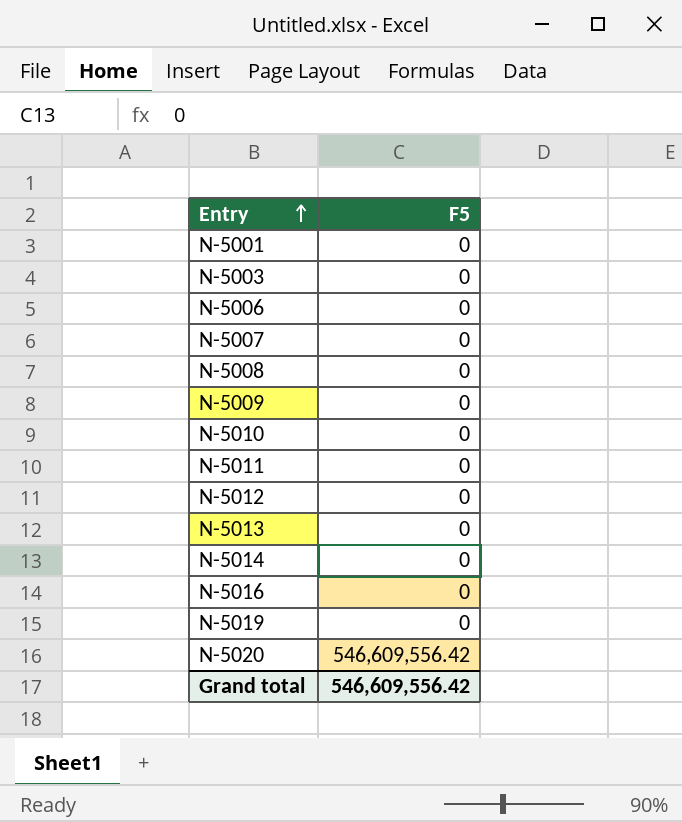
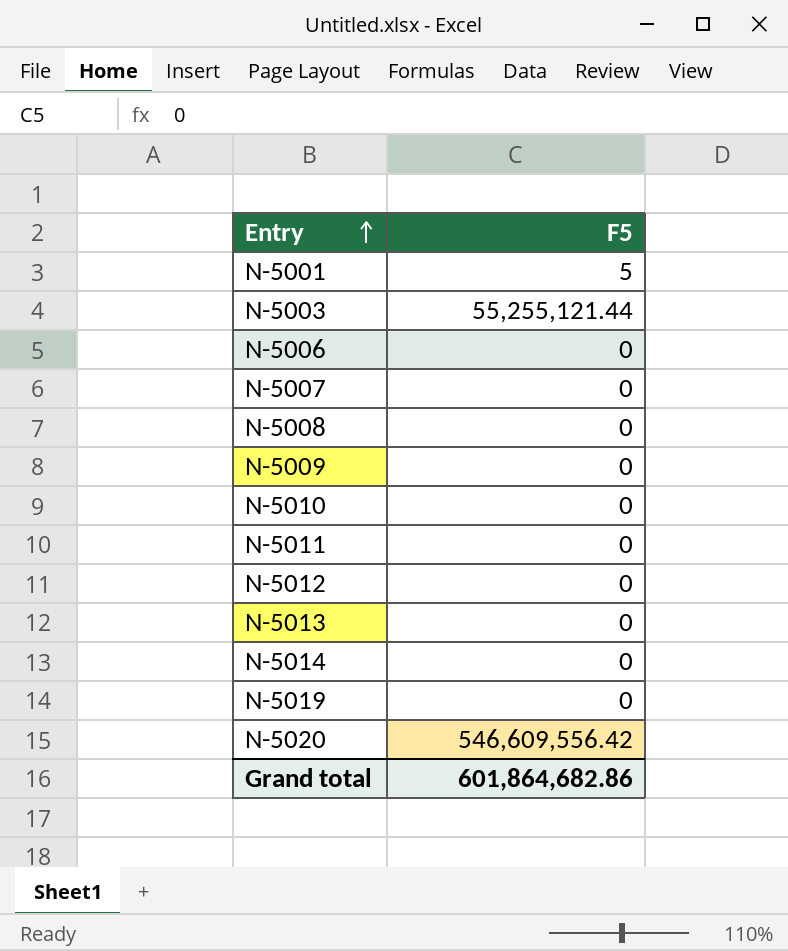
row N-5016: 0 -> none
N-5001 | F5: 0 -> 5
N-5003 | F5: 0 -> 55,255,121.44
Grand total | F5: 546,609,556.42 -> 601,864,682.86

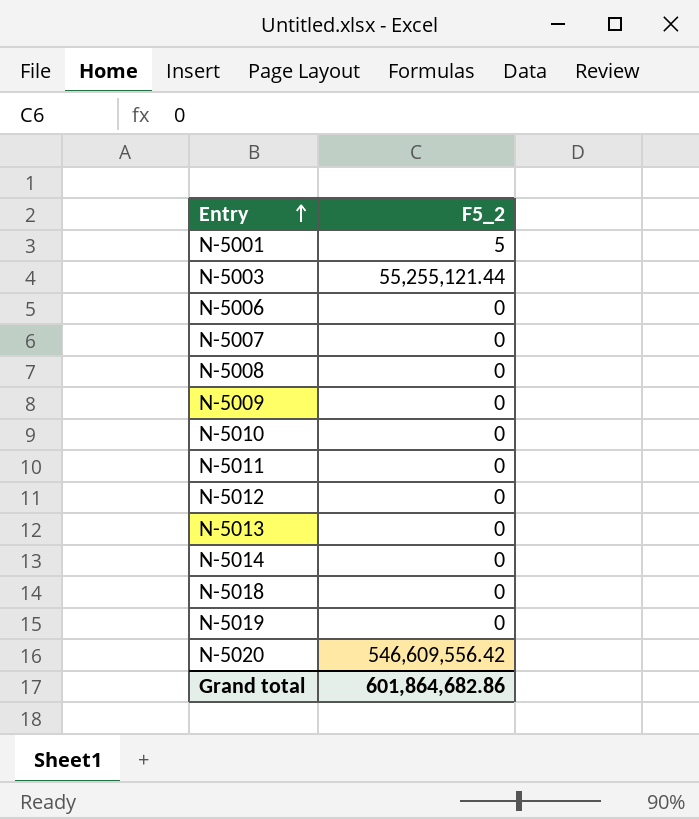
column name: F5 -> F5_2
row N-5018: none -> 0

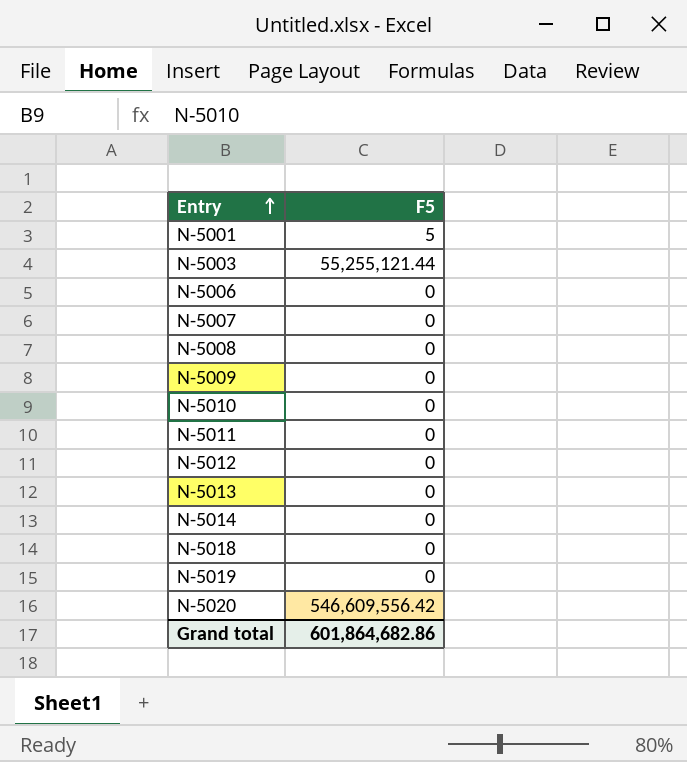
column name: F5_2 -> F5

